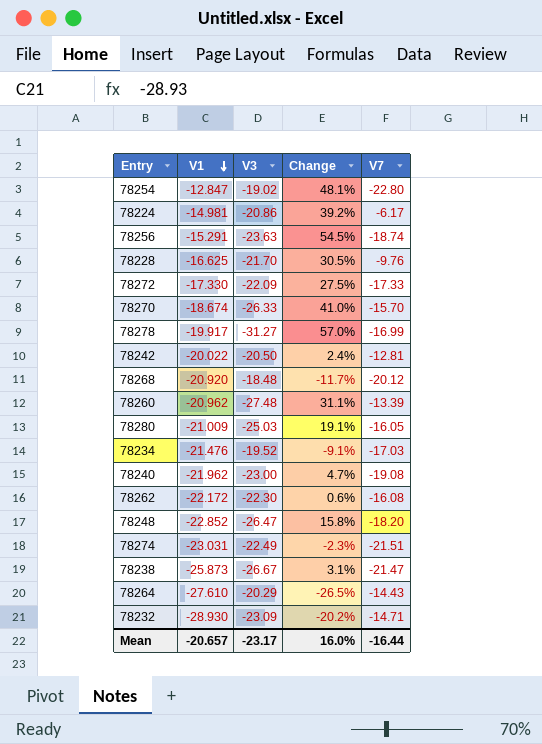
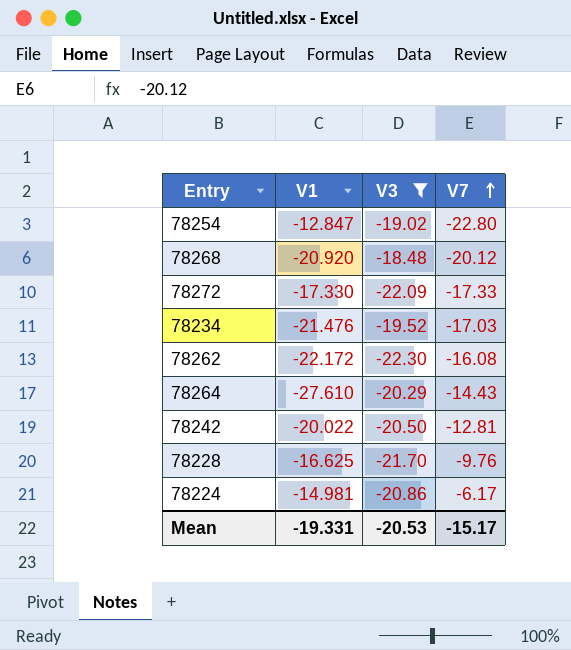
filter: none -> V3 >= -22.30
row order: V1 descending -> V7 ascending
column Change | formula: ([V3] - [V1]) / [V1] -> none
Mean | V1: -20.657 -> -19.331
Mean | V3: -23.17 -> -20.53
Mean | V7: -16.44 -> -15.17

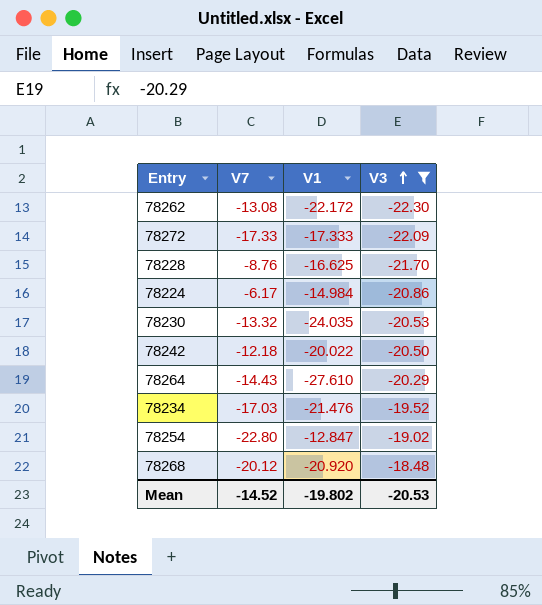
row order: V7 ascending -> V3 ascending
column V7 | position: 4 -> 2
78262 | V7: -16.08 -> -13.08
78272 | V1: -17.330 -> -17.333
78228 | V7: -9.76 -> -8.76
78224 | V1: -14.981 -> -14.984
row 78230: none -> -13.32 | -24.035 | -20.53
78242 | V7: -12.81 -> -12.18
Mean | V7: -15.17 -> -14.52
Mean | V1: -19.331 -> -19.802

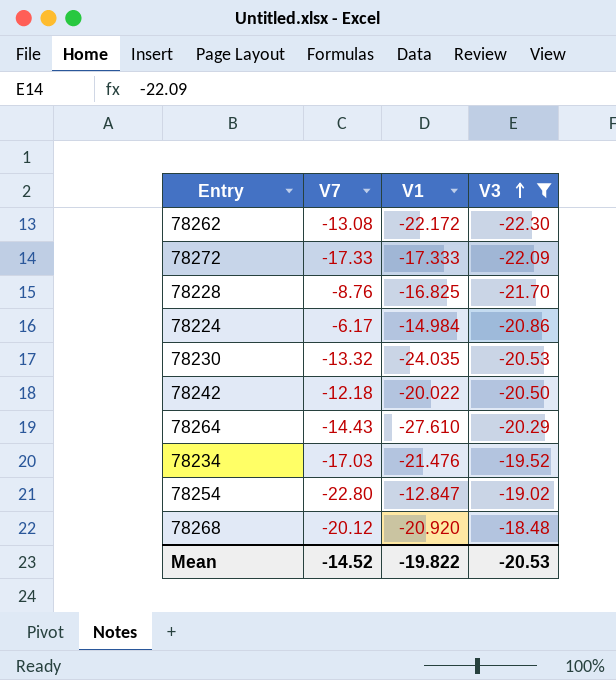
78228 | V1: -16.625 -> -16.825
Mean | V1: -19.802 -> -19.822

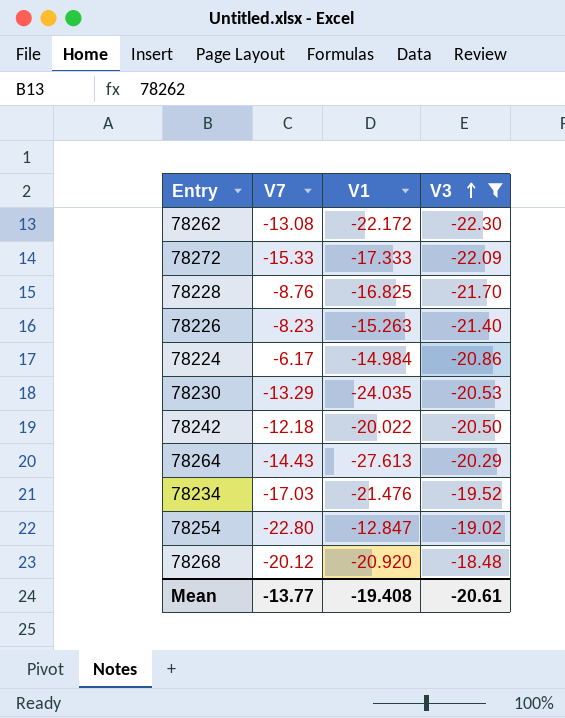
78272 | V7: -17.33 -> -15.33
row 78226: none -> -8.23 | -15.263 | -21.40
78230 | V7: -13.32 -> -13.29
78264 | V1: -27.610 -> -27.613
Mean | V7: -14.52 -> -13.77
Mean | V1: -19.822 -> -19.408
Mean | V3: -20.53 -> -20.61

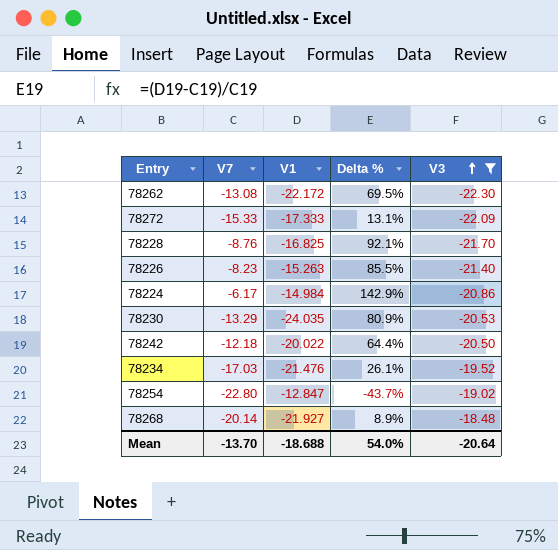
column Delta % | formula: none -> ([V1] - [V7]) / [V7]
row 78264: -14.43 | -27.613 | -20.29 -> none
78268 | V7: -20.12 -> -20.14
78268 | V1: -20.920 -> -21.927
Mean | V7: -13.77 -> -13.70
Mean | V1: -19.408 -> -18.688
Mean | V3: -20.61 -> -20.64

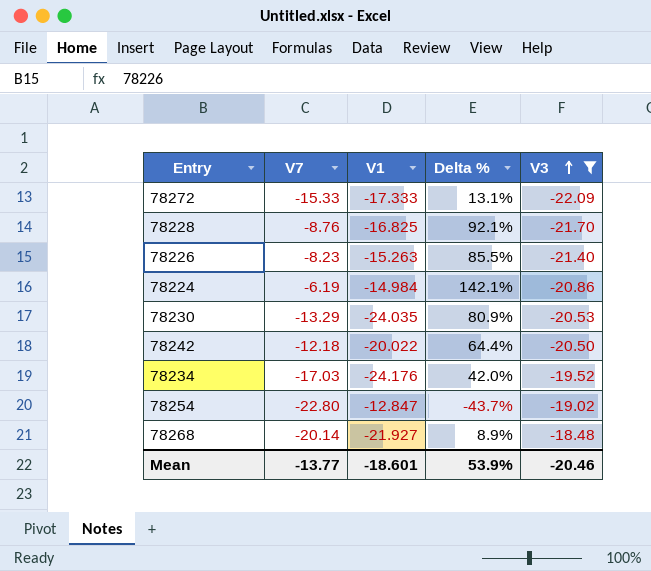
row 78262: -13.08 | -22.172 | 69.5% | -22.30 -> none
78224 | V7: -6.17 -> -6.19
78224 | Delta %: 142.9% -> 142.1%
78234 | V1: -21.476 -> -24.176
78234 | Delta %: 26.1% -> 42.0%
Mean | V7: -13.70 -> -13.77
Mean | V1: -18.688 -> -18.601
Mean | Delta %: 54.0% -> 53.9%
Mean | V3: -20.64 -> -20.46

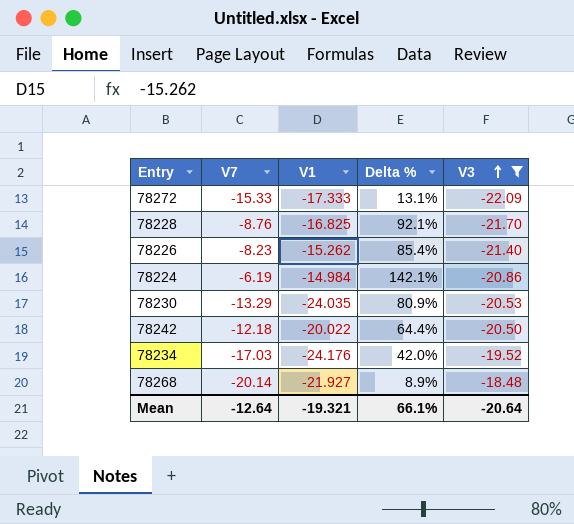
row 78254: -22.80 | -12.847 | -43.7% | -19.02 -> none
78226 | V1: -15.263 -> -15.262
78226 | Delta %: 85.5% -> 85.4%
Mean | V7: -13.77 -> -12.64
Mean | V1: -18.601 -> -19.321
Mean | Delta %: 53.9% -> 66.1%
Mean | V3: -20.46 -> -20.64

